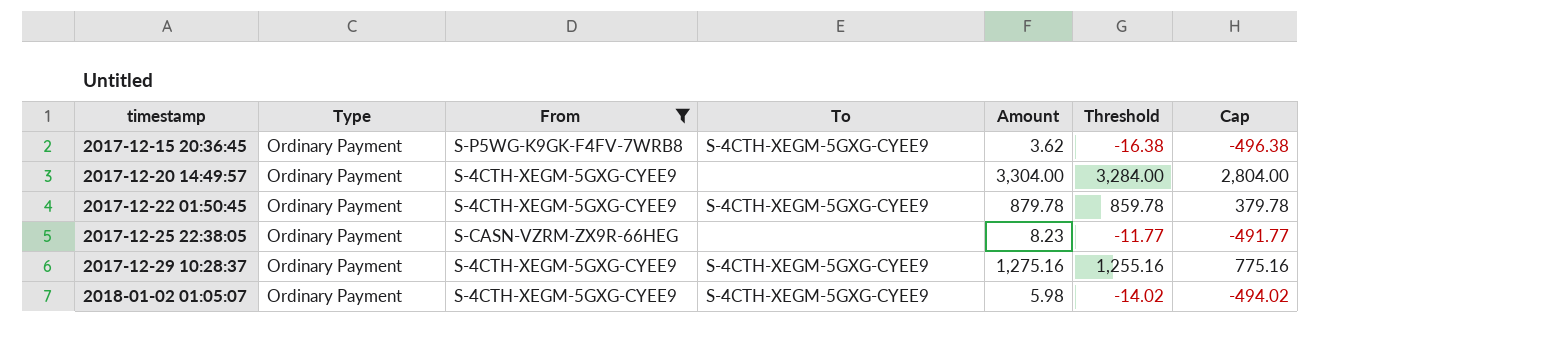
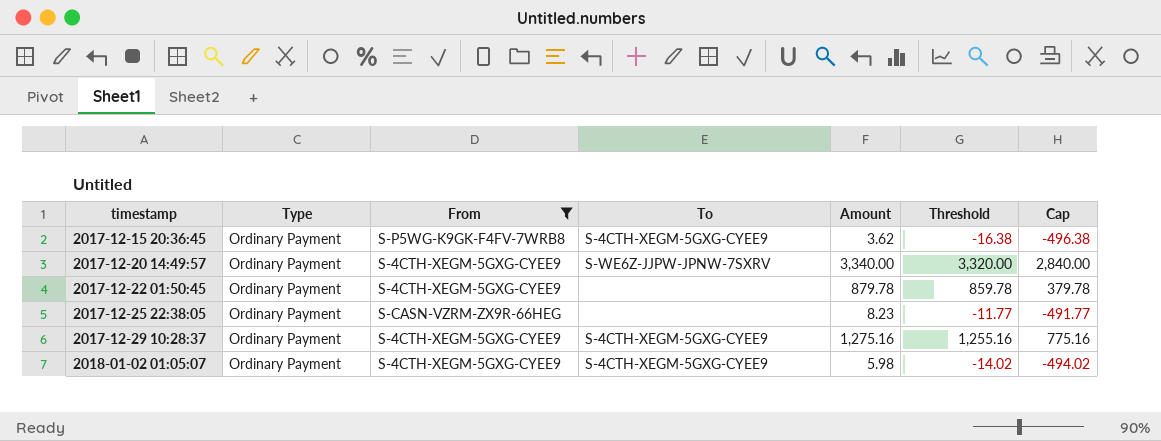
2017-12-20 14:49:57 | To: none -> S-WE6Z-JJPW-JPNW-7SXRV
2017-12-20 14:49:57 | Amount: 3,304.00 -> 3,340.00
2017-12-20 14:49:57 | Threshold: 3,284.00 -> 3,320.00
2017-12-20 14:49:57 | Cap: 2,804.00 -> 2,840.00
2017-12-22 01:50:45 | To: S-4CTH-XEGM-5GXG-CYEE9 -> none

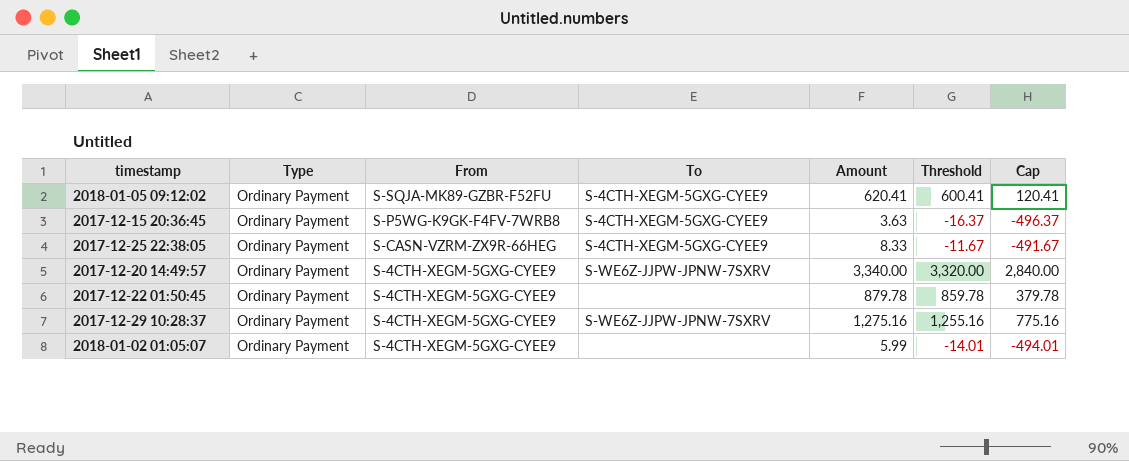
filter: From != S-SQJA-MK89-GZBR-F52FU -> none
row order: timestamp ascending -> From descending
2017-12-15 20:36:45 | Amount: 3.62 -> 3.63
2017-12-15 20:36:45 | Threshold: -16.38 -> -16.37
2017-12-15 20:36:45 | Cap: -496.38 -> -496.37
2017-12-25 22:38:05 | To: none -> S-4CTH-XEGM-5GXG-CYEE9
2017-12-25 22:38:05 | Amount: 8.23 -> 8.33
2017-12-25 22:38:05 | Threshold: -11.77 -> -11.67
2017-12-25 22:38:05 | Cap: -491.77 -> -491.67
2017-12-29 10:28:37 | To: S-4CTH-XEGM-5GXG-CYEE9 -> S-WE6Z-JJPW-JPNW-7SXRV
2018-01-02 01:05:07 | To: S-4CTH-XEGM-5GXG-CYEE9 -> none
2018-01-02 01:05:07 | Amount: 5.98 -> 5.99
2018-01-02 01:05:07 | Threshold: -14.02 -> -14.01
2018-01-02 01:05:07 | Cap: -494.02 -> -494.01

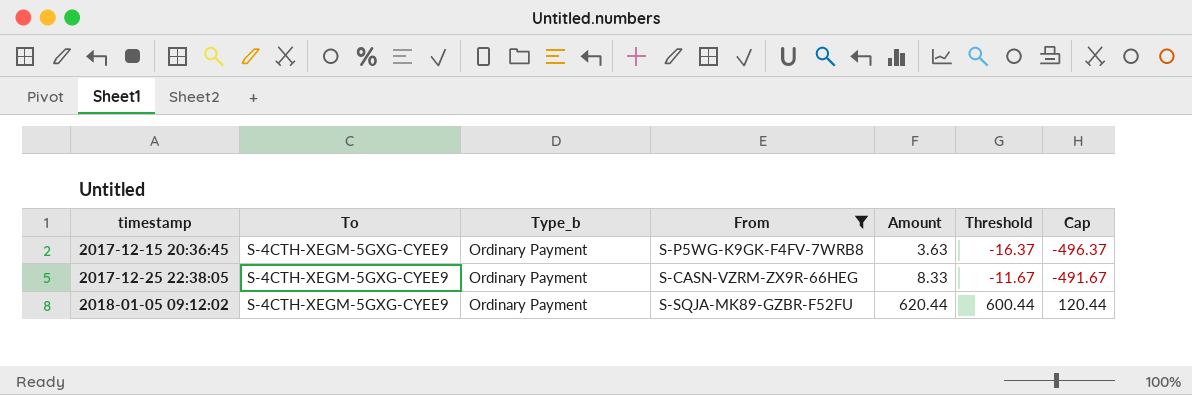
filter: none -> From != S-4CTH-XEGM-5GXG-CYEE9
row order: From descending -> timestamp ascending
column To | position: 4 -> 2
column name: Type -> Type_b
2018-01-05 09:12:02 | Amount: 620.41 -> 620.44
2018-01-05 09:12:02 | Threshold: 600.41 -> 600.44
2018-01-05 09:12:02 | Cap: 120.41 -> 120.44

